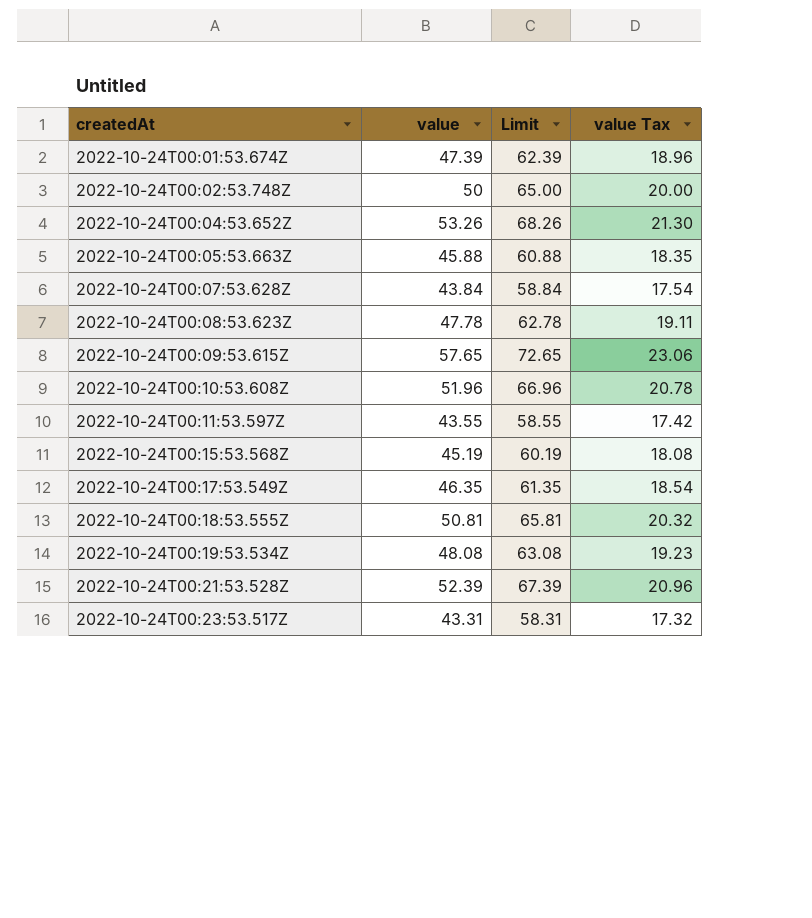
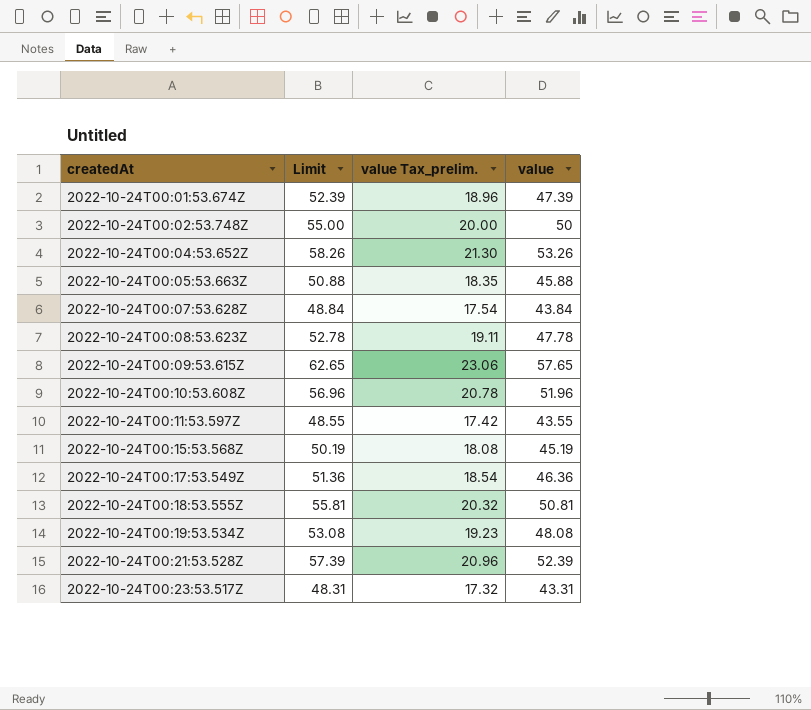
column Limit | formula: [value] + 15 -> [value] + 5
column name: value Tax -> value Tax_prelim.
column value | position: 2 -> 4
2022-10-24T00:17:53.549Z | value: 46.35 -> 46.36

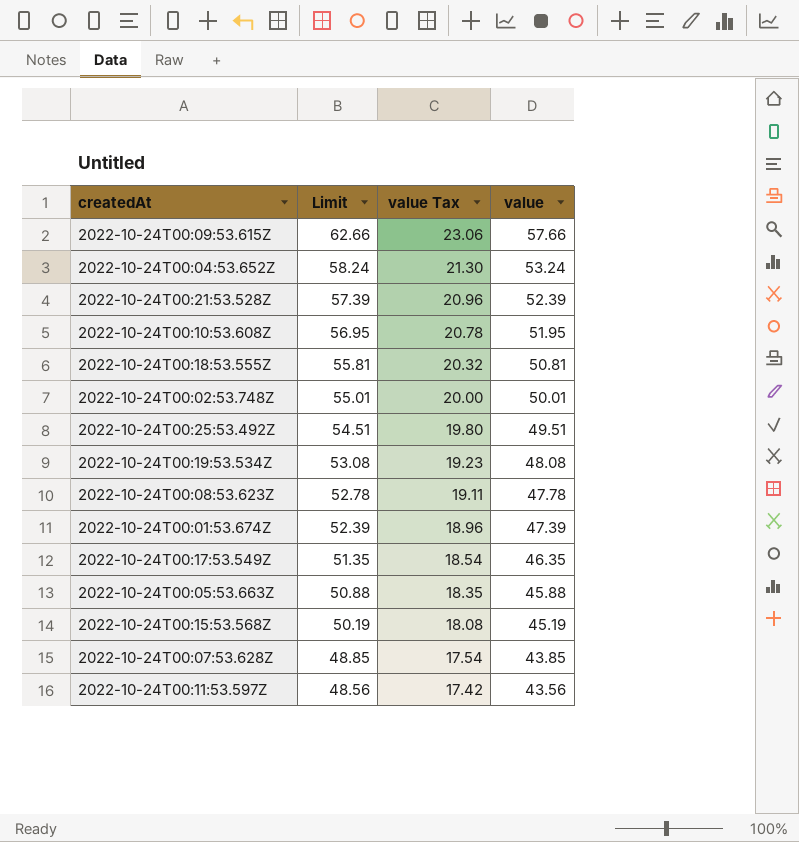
row order: createdAt ascending -> Limit descending
column name: value Tax_prelim. -> value Tax
row 2022-10-24T00:23:53.517Z: 48.31 | 17.32 | 43.31 -> none
2022-10-24T00:09:53.615Z | Limit: 62.65 -> 62.66
2022-10-24T00:09:53.615Z | value: 57.65 -> 57.66
2022-10-24T00:04:53.652Z | Limit: 58.26 -> 58.24
2022-10-24T00:04:53.652Z | value: 53.26 -> 53.24
2022-10-24T00:10:53.608Z | Limit: 56.96 -> 56.95
2022-10-24T00:10:53.608Z | value: 51.96 -> 51.95
2022-10-24T00:02:53.748Z | Limit: 55.00 -> 55.01
2022-10-24T00:02:53.748Z | value: 50 -> 50.01
row 2022-10-24T00:25:53.492Z: none -> 54.51 | 19.80 | 49.51
2022-10-24T00:17:53.549Z | Limit: 51.36 -> 51.35
2022-10-24T00:17:53.549Z | value: 46.36 -> 46.35
2022-10-24T00:07:53.628Z | Limit: 48.84 -> 48.85
2022-10-24T00:07:53.628Z | value: 43.84 -> 43.85
2022-10-24T00:11:53.597Z | Limit: 48.55 -> 48.56
2022-10-24T00:11:53.597Z | value: 43.55 -> 43.56

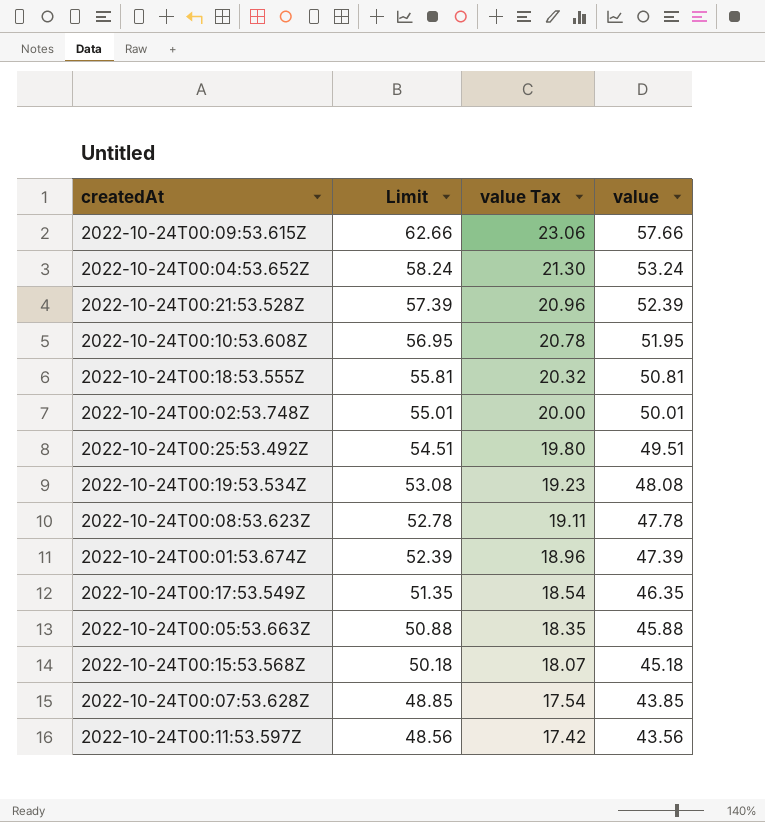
2022-10-24T00:15:53.568Z | Limit: 50.19 -> 50.18
2022-10-24T00:15:53.568Z | value Tax: 18.08 -> 18.07
2022-10-24T00:15:53.568Z | value: 45.19 -> 45.18

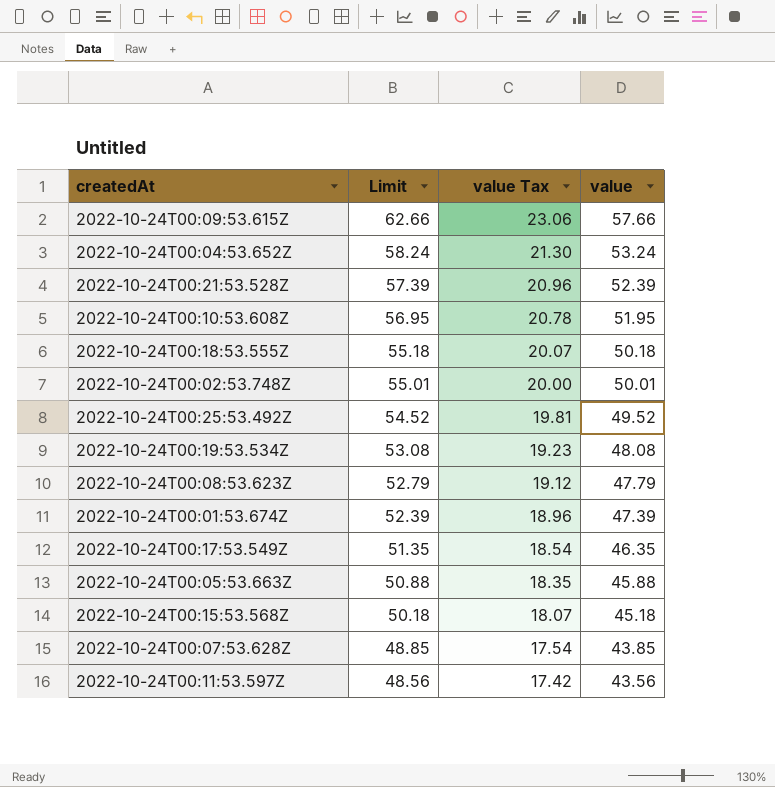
2022-10-24T00:18:53.555Z | Limit: 55.81 -> 55.18
2022-10-24T00:18:53.555Z | value Tax: 20.32 -> 20.07
2022-10-24T00:18:53.555Z | value: 50.81 -> 50.18
2022-10-24T00:25:53.492Z | Limit: 54.51 -> 54.52
2022-10-24T00:25:53.492Z | value Tax: 19.80 -> 19.81
2022-10-24T00:25:53.492Z | value: 49.51 -> 49.52
2022-10-24T00:08:53.623Z | Limit: 52.78 -> 52.79
2022-10-24T00:08:53.623Z | value Tax: 19.11 -> 19.12
2022-10-24T00:08:53.623Z | value: 47.78 -> 47.79

